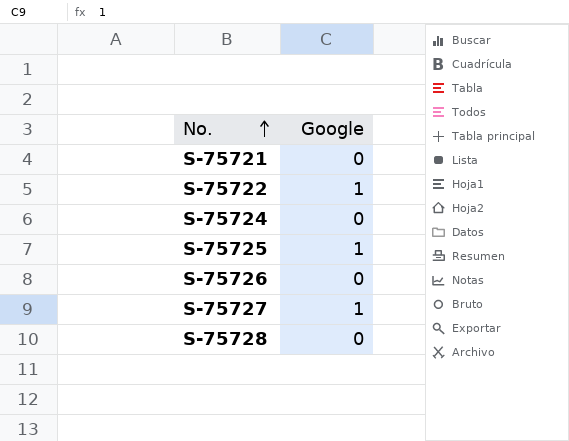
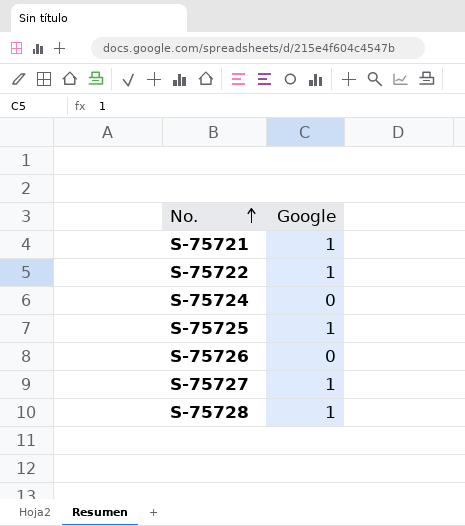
S-75721 | Google: 0 -> 1
S-75728 | Google: 0 -> 1

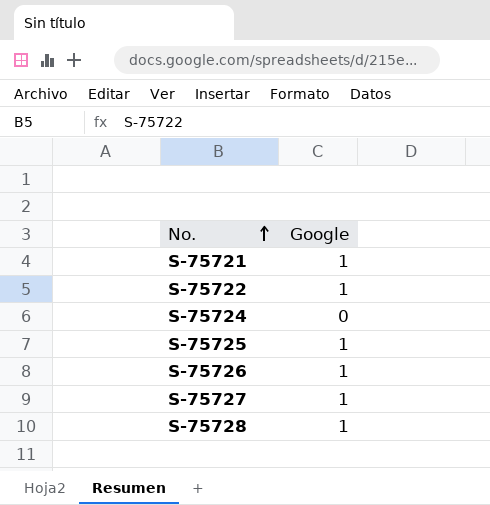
S-75726 | Google: 0 -> 1

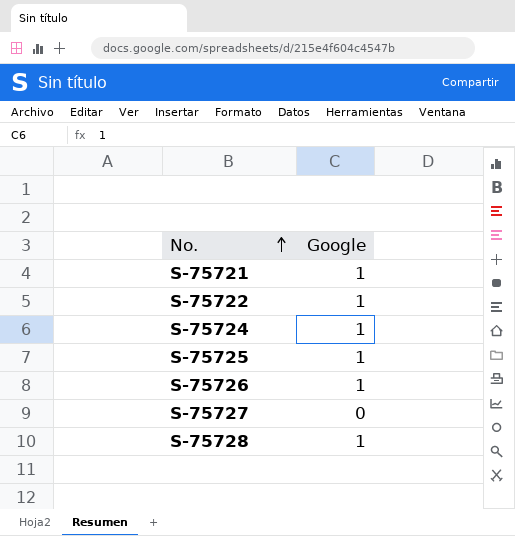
S-75724 | Google: 0 -> 1
S-75727 | Google: 1 -> 0

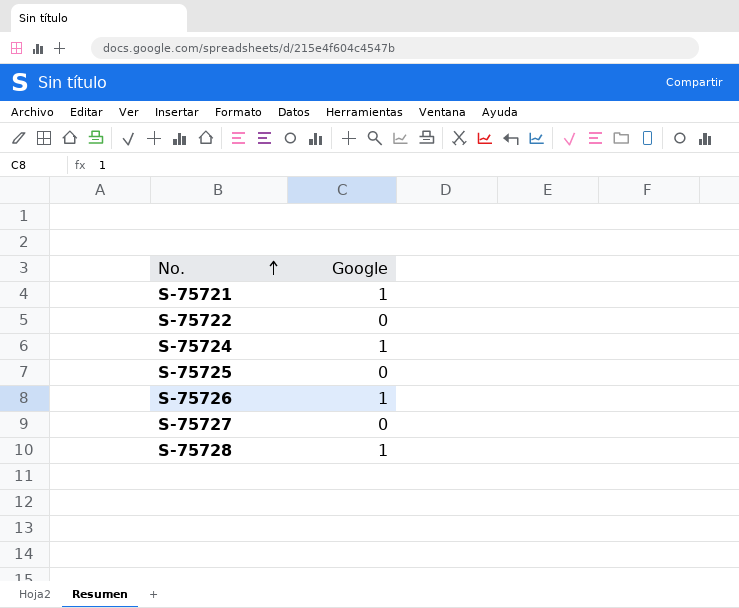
S-75722 | Google: 1 -> 0
S-75725 | Google: 1 -> 0

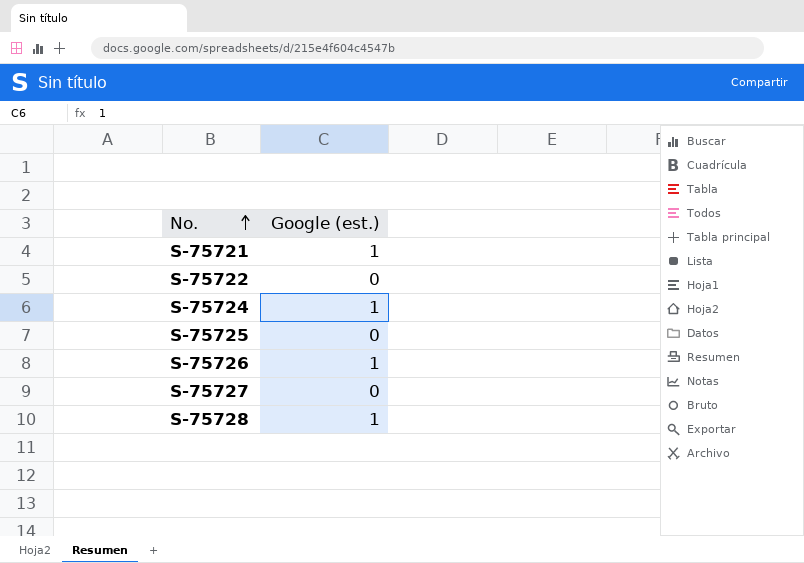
column name: Google -> Google (est.)

